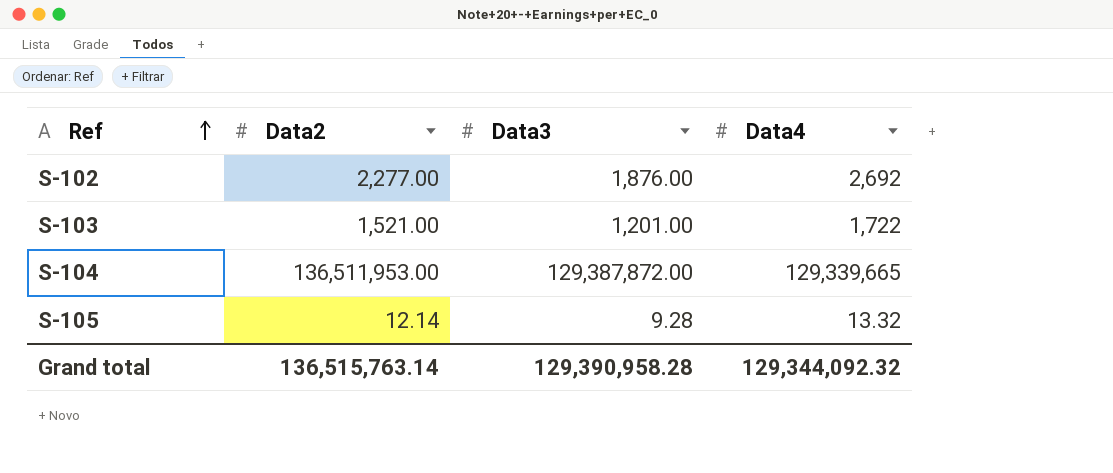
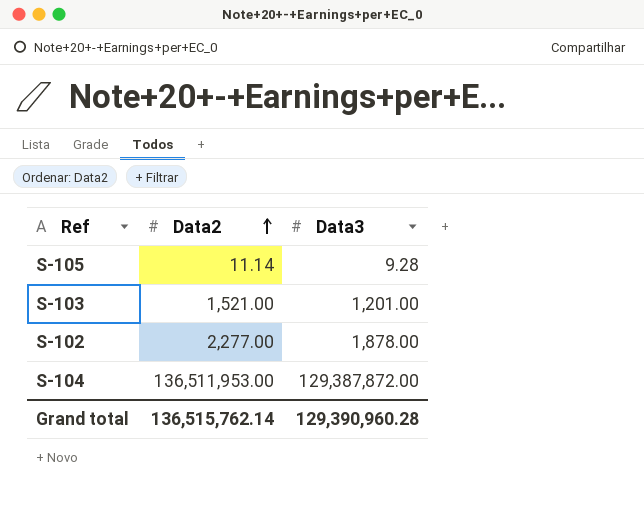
row order: Ref ascending -> Data2 ascending
column Data4 | position: 4 -> none
S-105 | Data2: 12.14 -> 11.14
S-102 | Data3: 1,876.00 -> 1,878.00
Grand total | Data2: 136,515,763.14 -> 136,515,762.14
Grand total | Data3: 129,390,958.28 -> 129,390,960.28

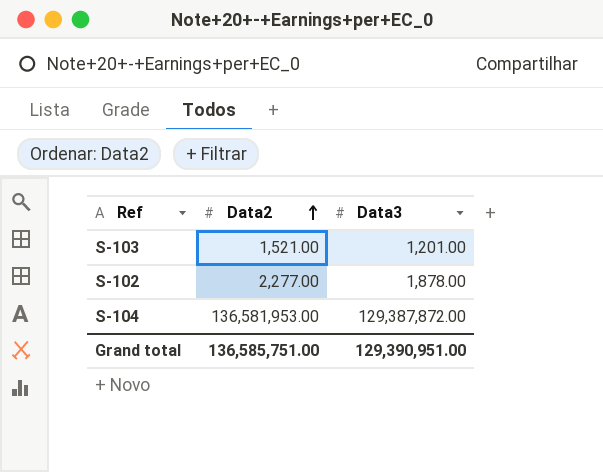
row S-105: 11.14 | 9.28 -> none
S-104 | Data2: 136,511,953.00 -> 136,581,953.00
Grand total | Data2: 136,515,762.14 -> 136,585,751.00
Grand total | Data3: 129,390,960.28 -> 129,390,951.00

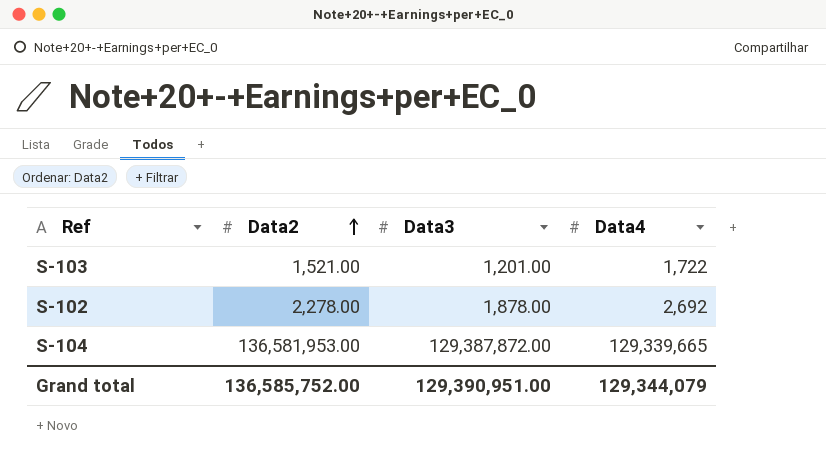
column Data4 | position: none -> 4
S-102 | Data2: 2,277.00 -> 2,278.00
Grand total | Data2: 136,585,751.00 -> 136,585,752.00

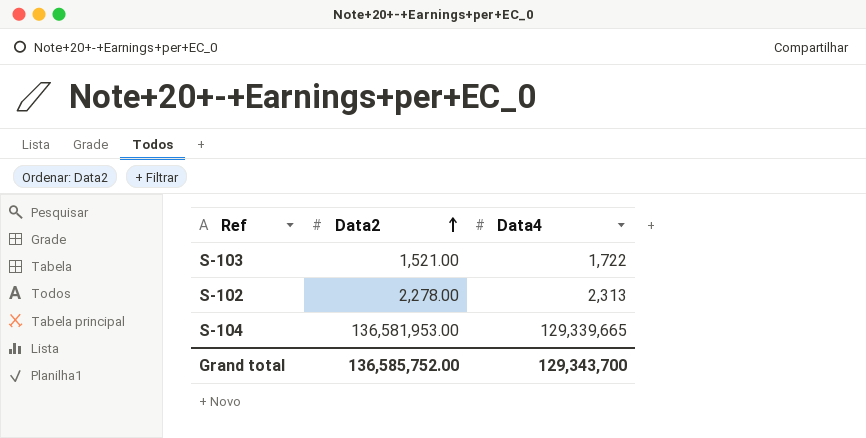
column Data3 | position: 3 -> none
S-102 | Data4: 2,692 -> 2,313
Grand total | Data4: 129,344,079 -> 129,343,700

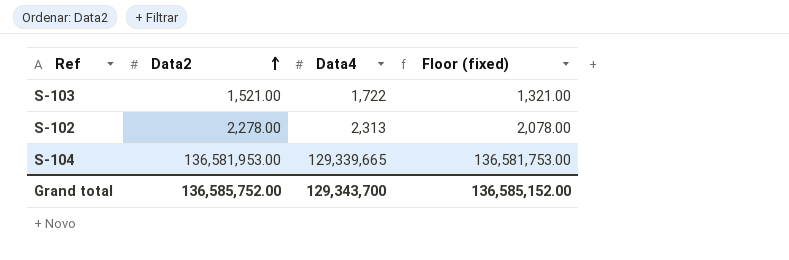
column Floor (fixed) | formula: none -> [Data2] - 200

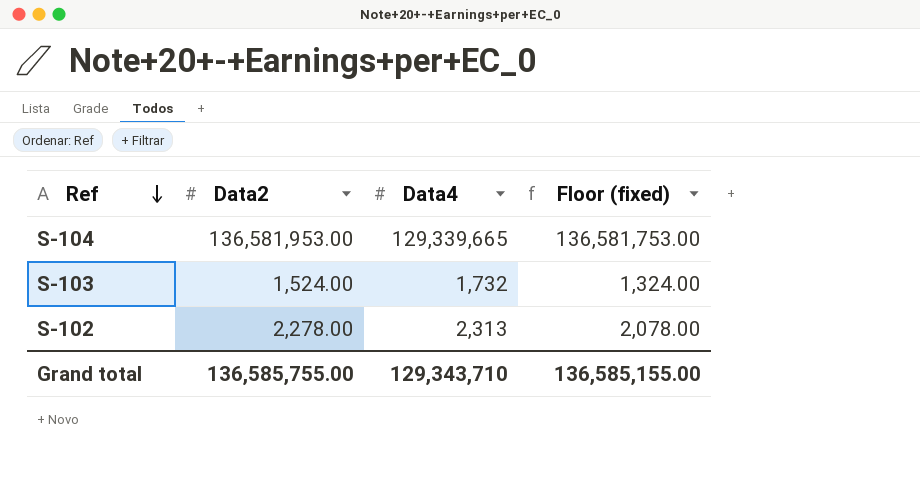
row order: Data2 ascending -> Ref descending
S-103 | Data2: 1,521.00 -> 1,524.00
S-103 | Data4: 1,722 -> 1,732
S-103 | Floor (fixed): 1,321.00 -> 1,324.00
Grand total | Data2: 136,585,752.00 -> 136,585,755.00
Grand total | Data4: 129,343,700 -> 129,343,710
Grand total | Floor (fixed): 136,585,152.00 -> 136,585,155.00

